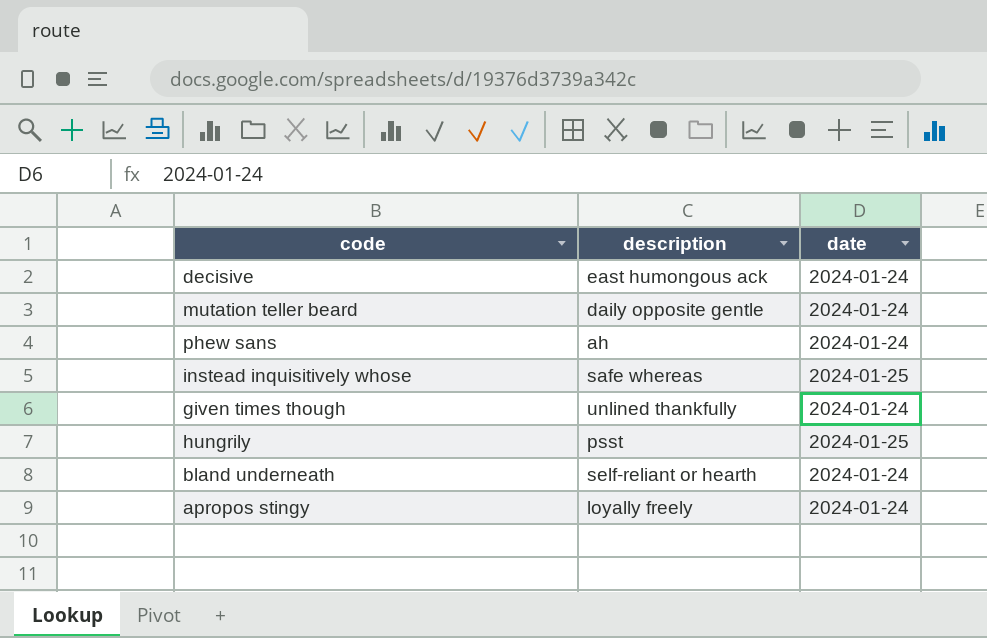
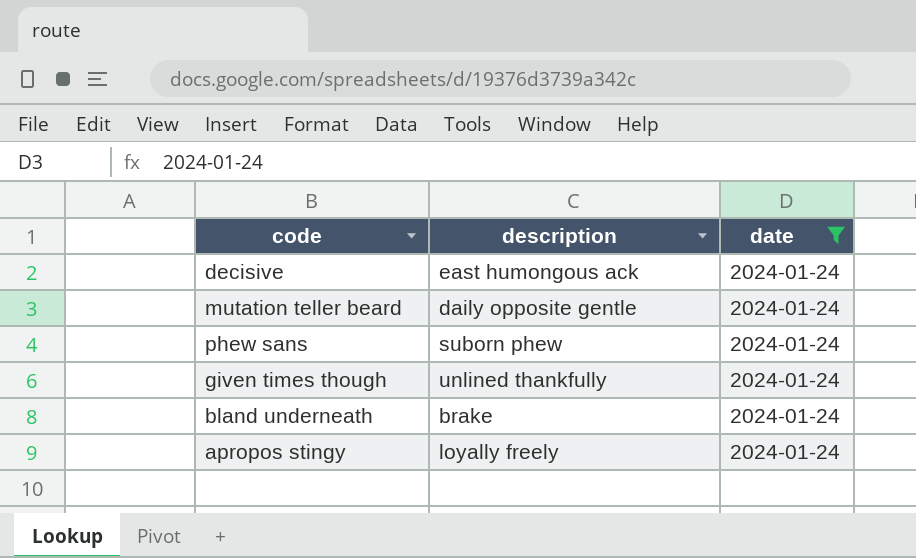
filter: none -> date = 2024-01-24
phew sans | description: ah -> suborn phew
bland underneath | description: self-reliant or hearth -> brake

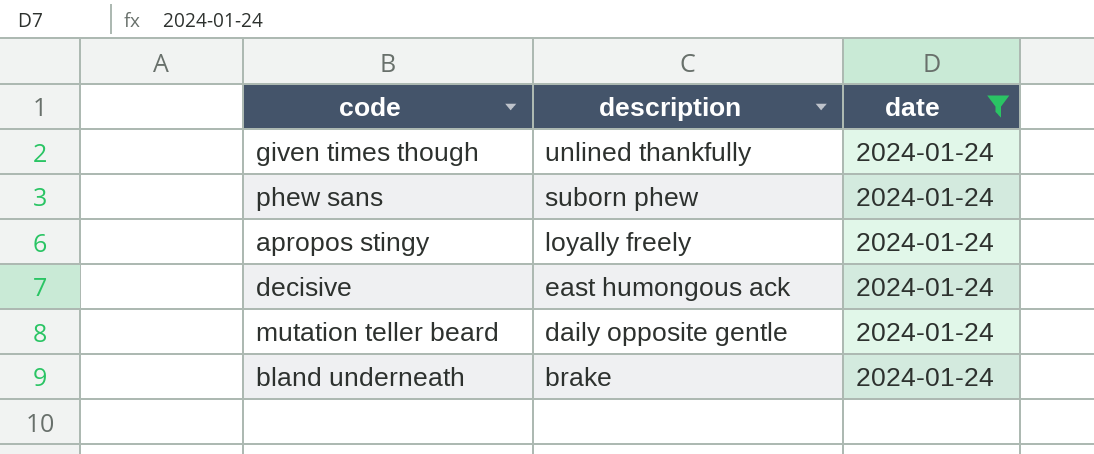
row order: none -> description descending

